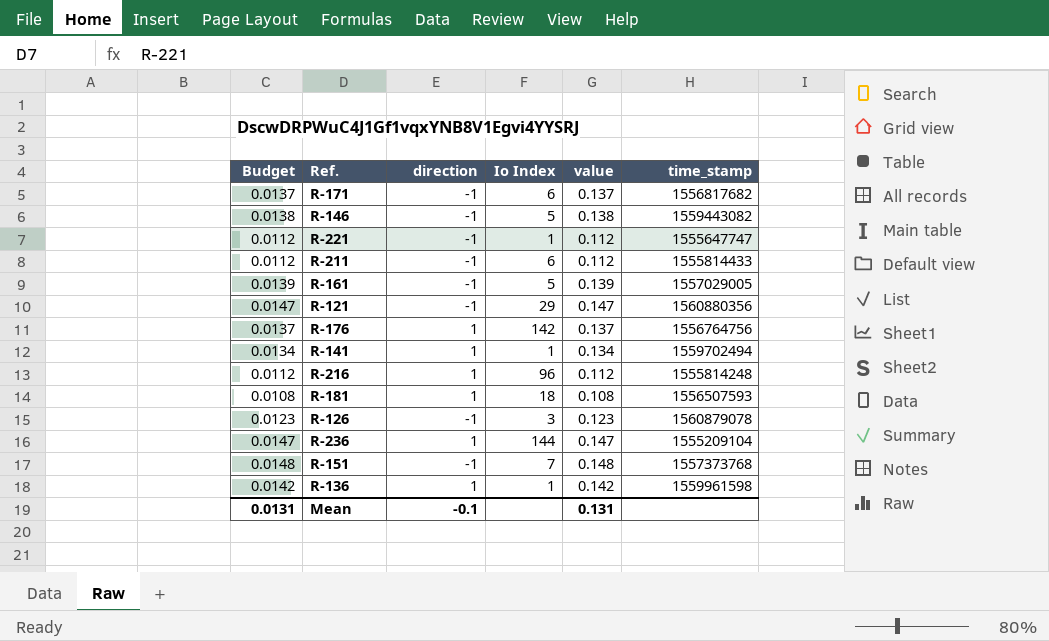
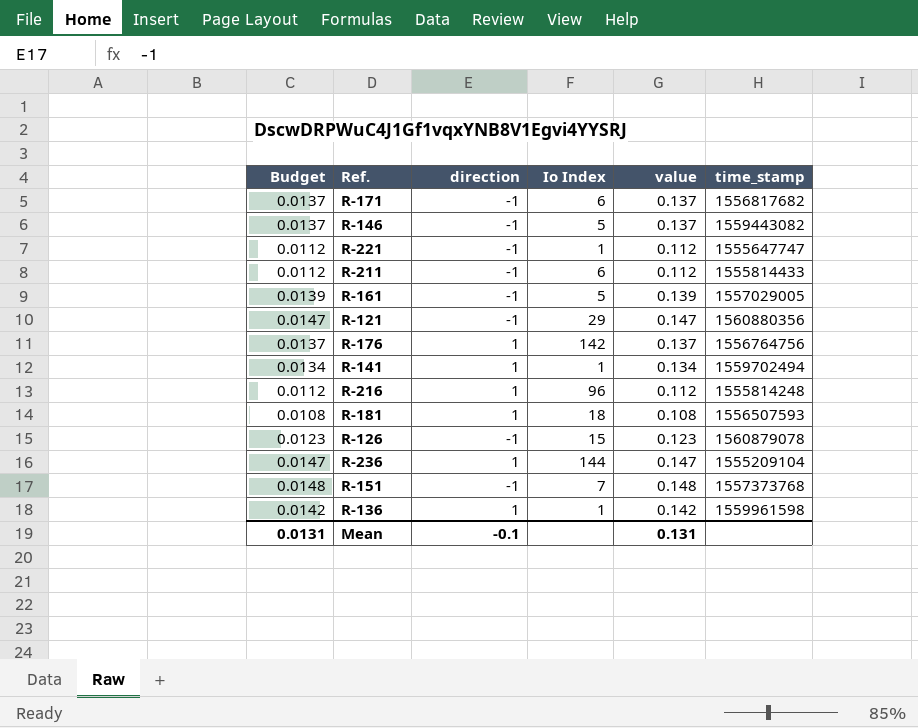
R-146 | Budget: 0.0138 -> 0.0137
R-146 | value: 0.138 -> 0.137
R-126 | Io Index: 3 -> 15

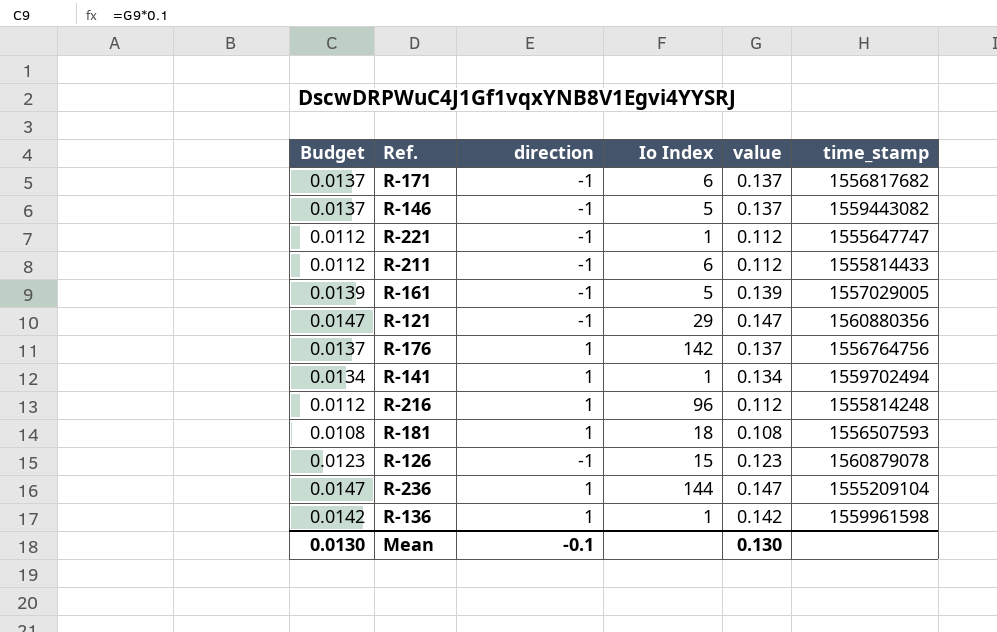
row R-151: 0.0148 | -1 | 7 | 0.148 | 1557373768 -> none
Mean | Budget: 0.0131 -> 0.0130
Mean | value: 0.131 -> 0.130

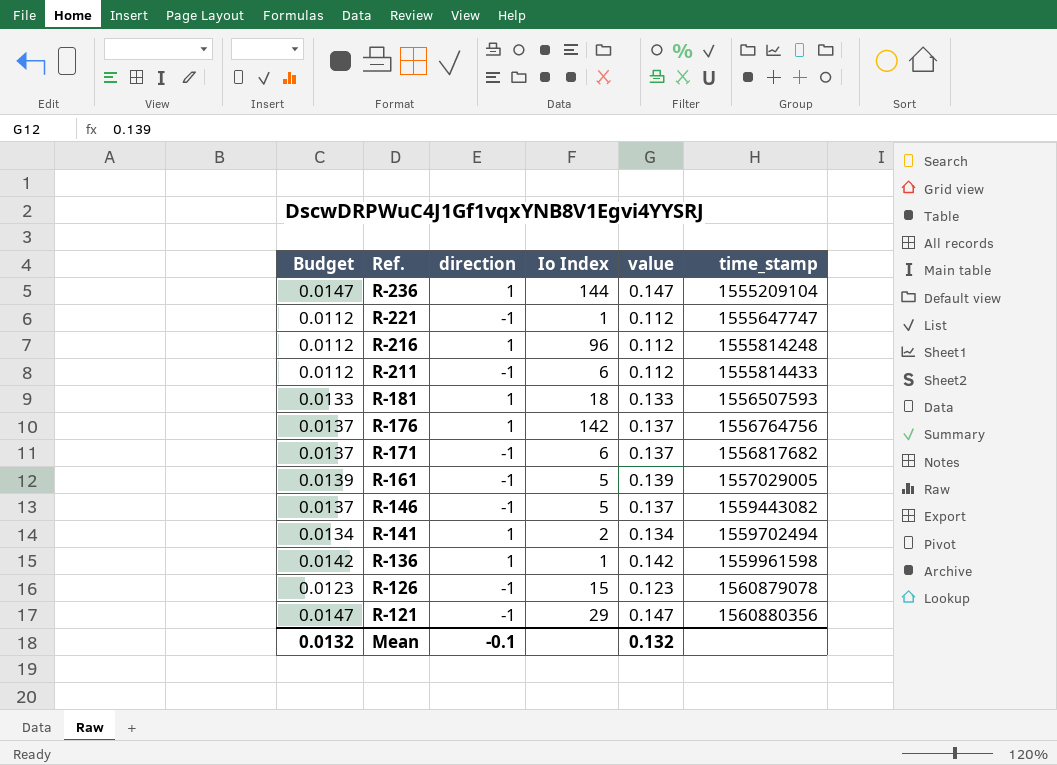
row order: none -> Ref. descending
R-181 | Budget: 0.0108 -> 0.0133
R-181 | value: 0.108 -> 0.133
R-141 | Io Index: 1 -> 2
Mean | Budget: 0.0130 -> 0.0132
Mean | value: 0.130 -> 0.132

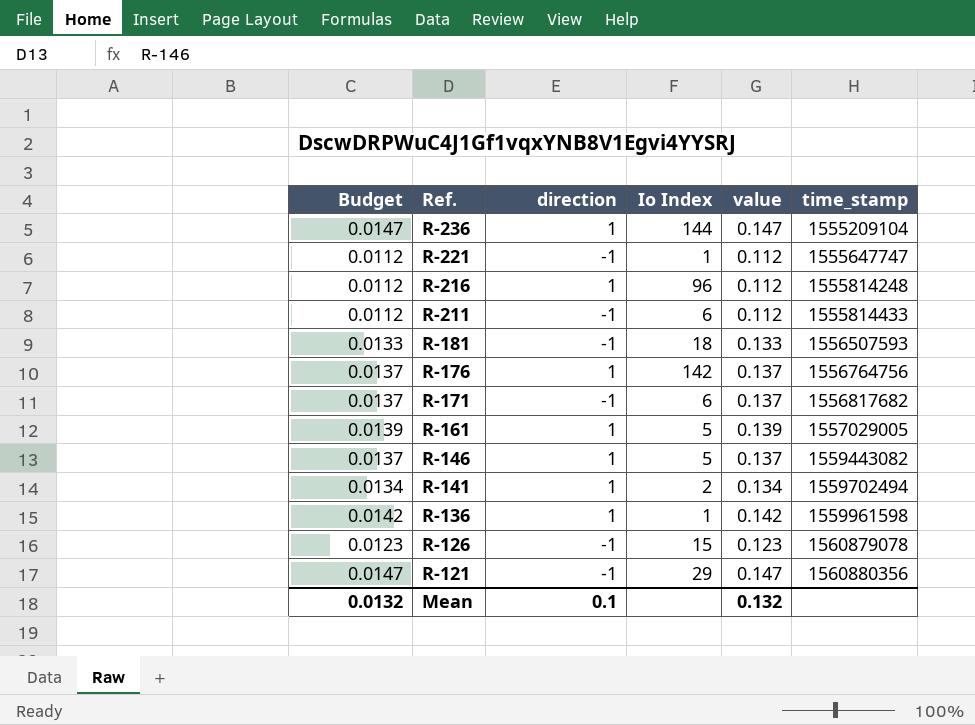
R-181 | direction: 1 -> -1
R-161 | direction: -1 -> 1
R-146 | direction: -1 -> 1
Mean | direction: -0.1 -> 0.1

